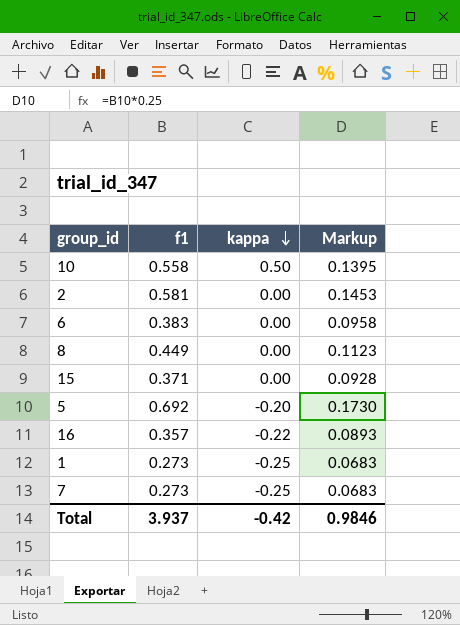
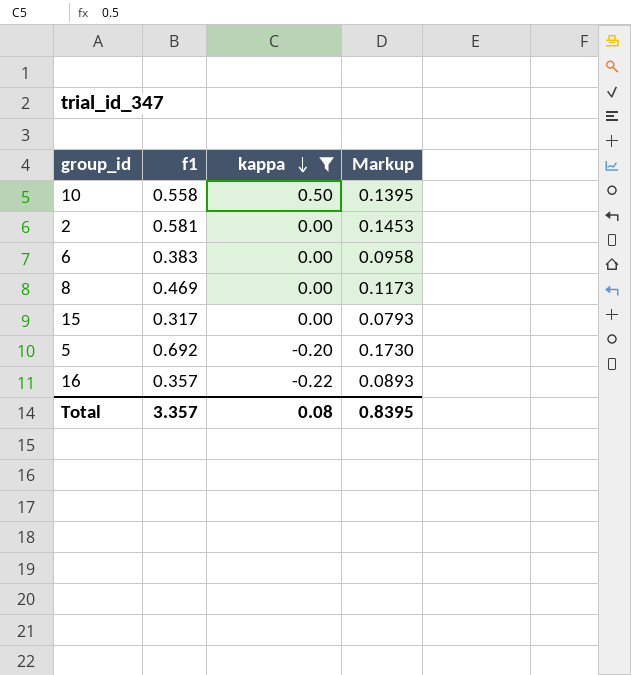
filter: none -> kappa != -0.25
8 | f1: 0.449 -> 0.469
8 | Markup: 0.1123 -> 0.1173
15 | f1: 0.371 -> 0.317
15 | Markup: 0.0928 -> 0.0793
Total | f1: 3.937 -> 3.357
Total | kappa: -0.42 -> 0.08
Total | Markup: 0.9846 -> 0.8395

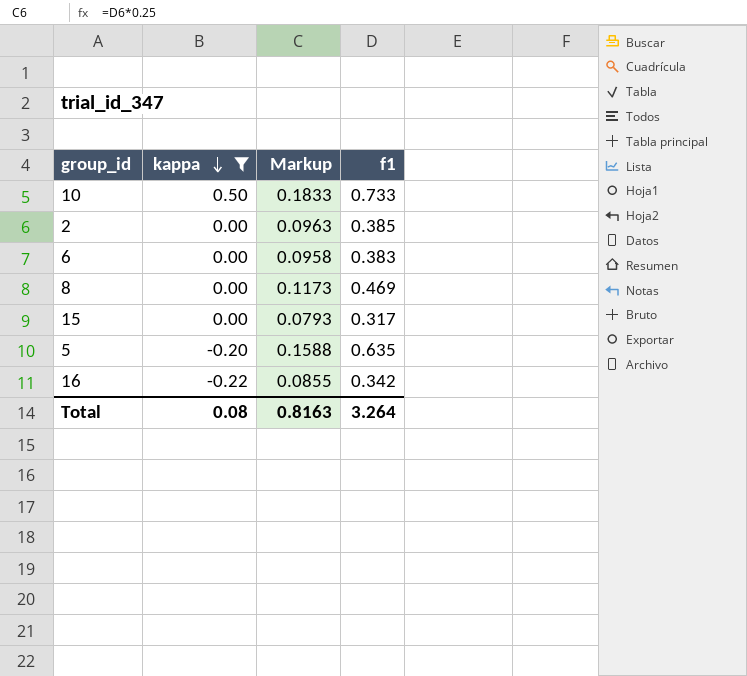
column f1 | position: 2 -> 4
10 | Markup: 0.1395 -> 0.1833
10 | f1: 0.558 -> 0.733
2 | Markup: 0.1453 -> 0.0963
2 | f1: 0.581 -> 0.385
5 | Markup: 0.1730 -> 0.1588
5 | f1: 0.692 -> 0.635
16 | Markup: 0.0893 -> 0.0855
16 | f1: 0.357 -> 0.342
Total | Markup: 0.8395 -> 0.8163
Total | f1: 3.357 -> 3.264

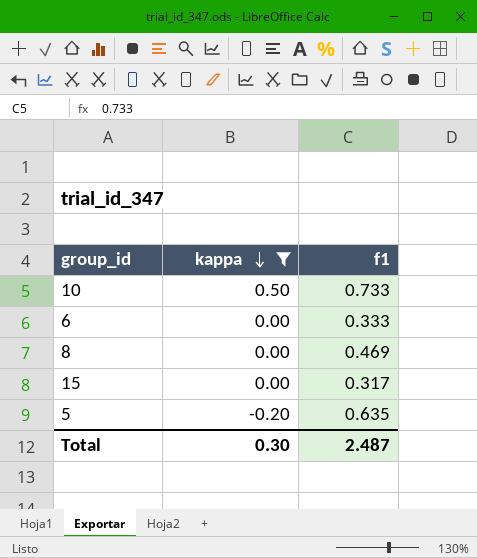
column Markup | formula: [f1] * 0.25 -> none
row 2: 0.00 | 0.0963 | 0.385 -> none
row 16: -0.22 | 0.0855 | 0.342 -> none
6 | f1: 0.383 -> 0.333
Total | kappa: 0.08 -> 0.30
Total | f1: 3.264 -> 2.487

